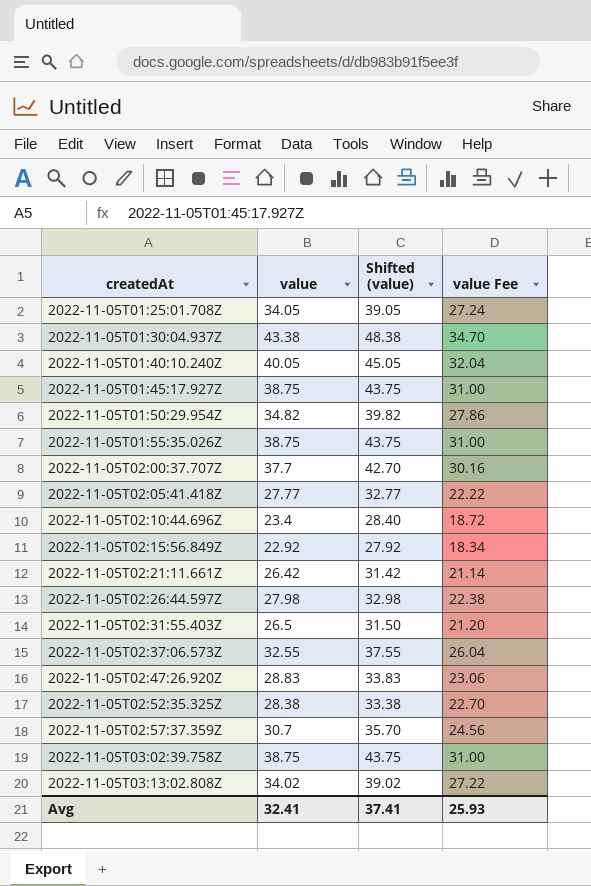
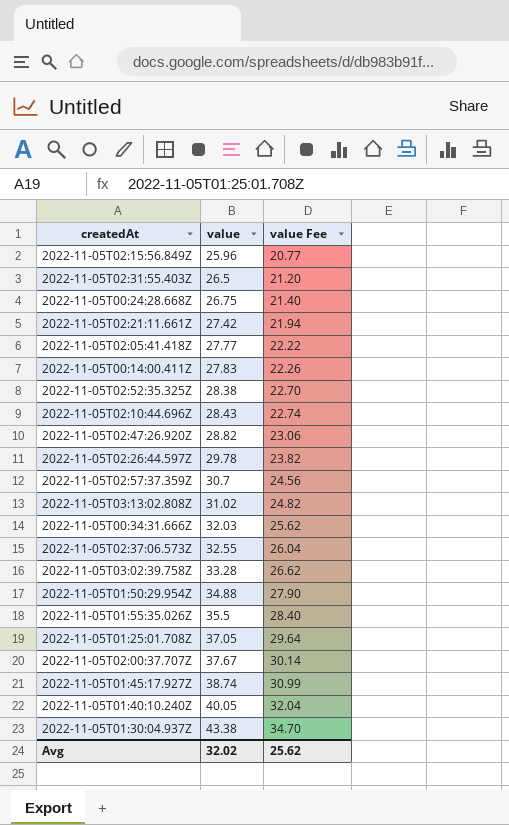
row order: createdAt ascending -> value ascending
column Shifted (value) | formula: [value] + 5 -> none
2022-11-05T02:15:56.849Z | value: 22.92 -> 25.96
2022-11-05T02:15:56.849Z | value Fee: 18.34 -> 20.77
row 2022-11-05T00:24:28.668Z: none -> 26.75 | 21.40
2022-11-05T02:21:11.661Z | value: 26.42 -> 27.42
2022-11-05T02:21:11.661Z | value Fee: 21.14 -> 21.94
row 2022-11-05T00:14:00.411Z: none -> 27.83 | 22.26
2022-11-05T02:10:44.696Z | value: 23.4 -> 28.43
2022-11-05T02:10:44.696Z | value Fee: 18.72 -> 22.74
2022-11-05T02:47:26.920Z | value: 28.83 -> 28.82
2022-11-05T02:26:44.597Z | value: 27.98 -> 29.78
2022-11-05T02:26:44.597Z | value Fee: 22.38 -> 23.82
2022-11-05T03:13:02.808Z | value: 34.02 -> 31.02
2022-11-05T03:13:02.808Z | value Fee: 27.22 -> 24.82
row 2022-11-05T00:34:31.666Z: none -> 32.03 | 25.62
2022-11-05T03:02:39.758Z | value: 38.75 -> 33.28
2022-11-05T03:02:39.758Z | value Fee: 31.00 -> 26.62
2022-11-05T01:50:29.954Z | value: 34.82 -> 34.88
2022-11-05T01:50:29.954Z | value Fee: 27.86 -> 27.90
2022-11-05T01:55:35.026Z | value: 38.75 -> 35.5
2022-11-05T01:55:35.026Z | value Fee: 31.00 -> 28.40
2022-11-05T01:25:01.708Z | value: 34.05 -> 37.05
2022-11-05T01:25:01.708Z | value Fee: 27.24 -> 29.64
2022-11-05T02:00:37.707Z | value: 37.7 -> 37.67
2022-11-05T02:00:37.707Z | value Fee: 30.16 -> 30.14
2022-11-05T01:45:17.927Z | value: 38.75 -> 38.74
2022-11-05T01:45:17.927Z | value Fee: 31.00 -> 30.99
Avg | value: 32.41 -> 32.02
Avg | value Fee: 25.93 -> 25.62

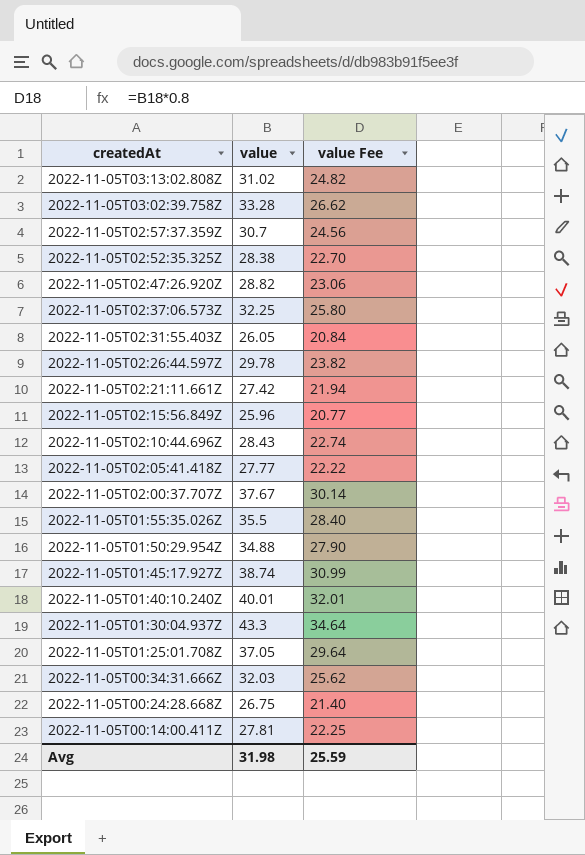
row order: value ascending -> createdAt descending
2022-11-05T02:37:06.573Z | value: 32.55 -> 32.25
2022-11-05T02:37:06.573Z | value Fee: 26.04 -> 25.80
2022-11-05T02:31:55.403Z | value: 26.5 -> 26.05
2022-11-05T02:31:55.403Z | value Fee: 21.20 -> 20.84
2022-11-05T01:40:10.240Z | value: 40.05 -> 40.01
2022-11-05T01:40:10.240Z | value Fee: 32.04 -> 32.01
2022-11-05T01:30:04.937Z | value: 43.38 -> 43.3
2022-11-05T01:30:04.937Z | value Fee: 34.70 -> 34.64
2022-11-05T00:14:00.411Z | value: 27.83 -> 27.81
2022-11-05T00:14:00.411Z | value Fee: 22.26 -> 22.25
Avg | value: 32.02 -> 31.98
Avg | value Fee: 25.62 -> 25.59

